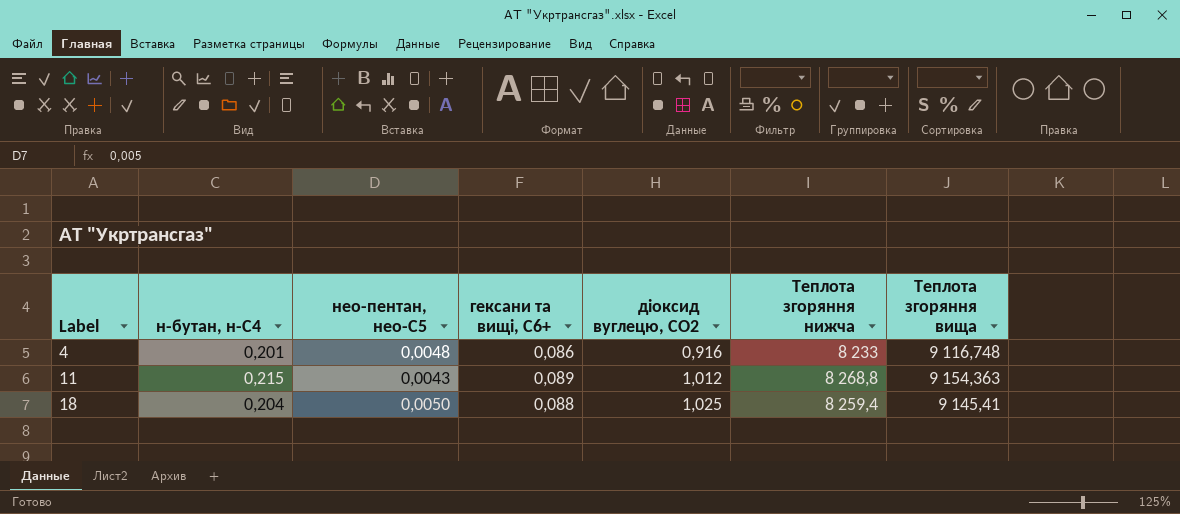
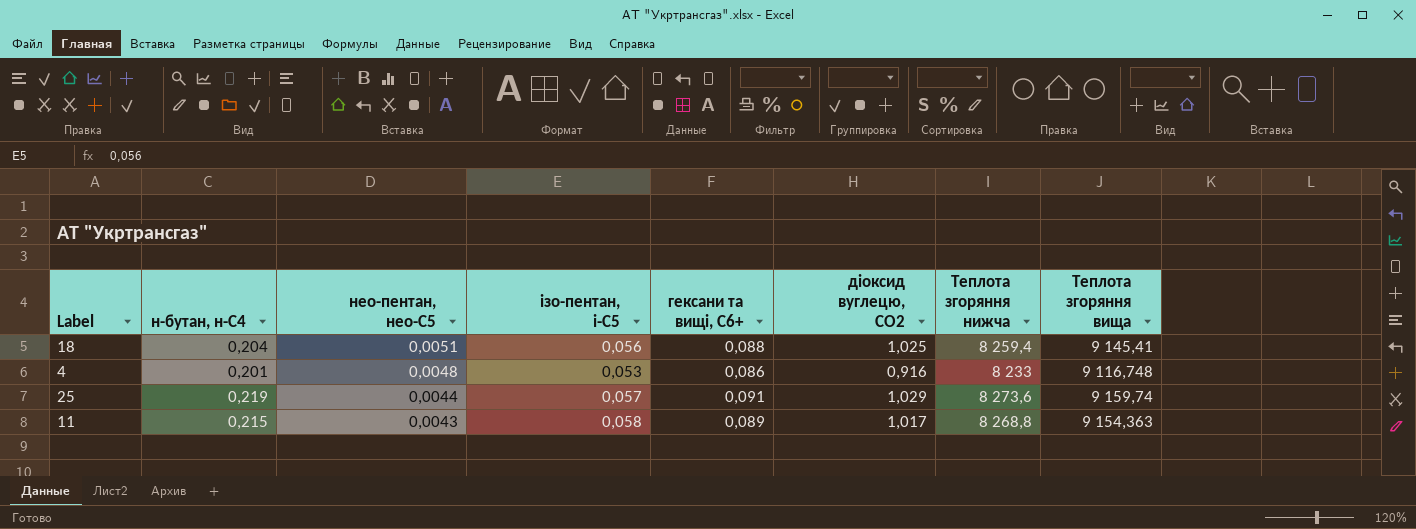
row order: Label ascending -> нео-пентан, нео-С5 descending
column ізо-пентан, і-С5 | position: none -> 4
18 | нео-пентан, нео-С5: 0,0050 -> 0,0051
row 25: none -> 0,219 | 0,0044 | 0,057 | 0,091 | 1,029 | 8 273,6 | 9 159,74
11 | діоксид вуглецю, CО2: 1,012 -> 1,017

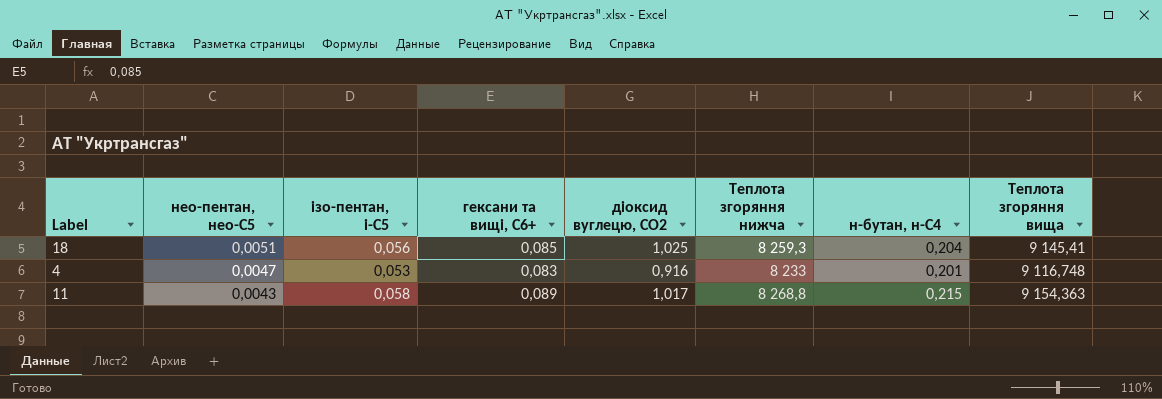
column н-бутан, н-С4 | position: 2 -> 7
row 25: 0,219 | 0,0044 | 0,057 | 0,091 | 1,029 | 8 273,6 | 9 159,74 -> none
18 | гексани та вищі, С6+: 0,088 -> 0,085
18 | Теплота згоряння нижча: 8 259,4 -> 8 259,3
4 | нео-пентан, нео-С5: 0,0048 -> 0,0047
4 | гексани та вищі, С6+: 0,086 -> 0,083

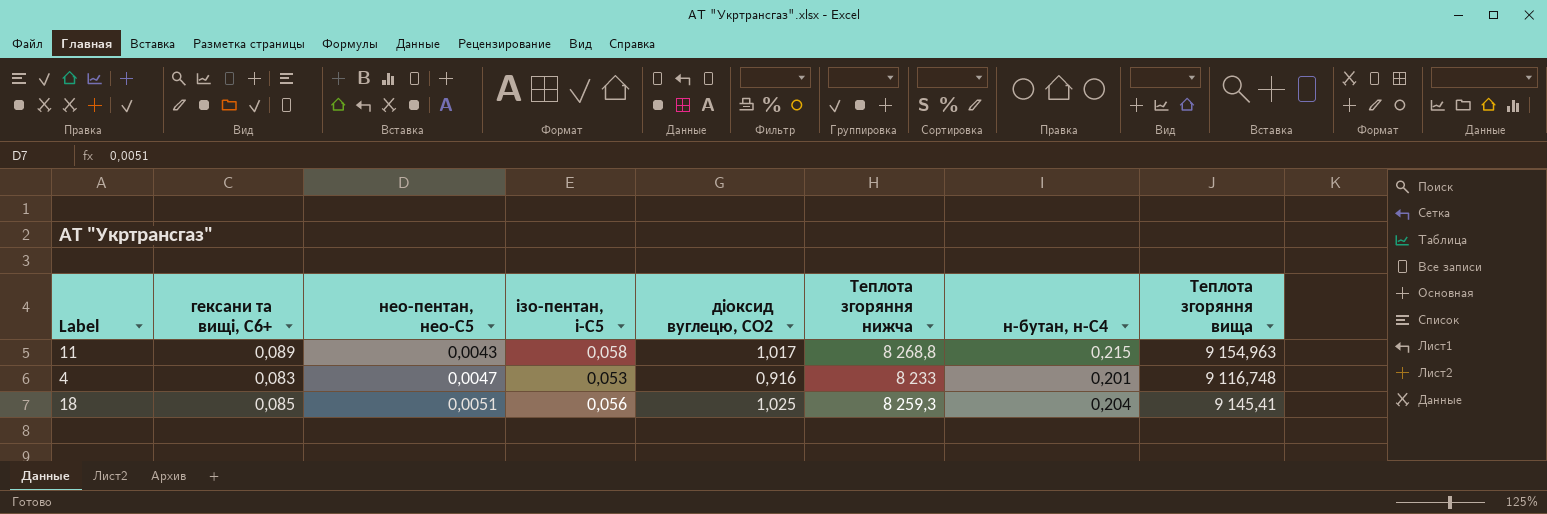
row order: нео-пентан, нео-С5 descending -> нео-пентан, нео-С5 ascending
column гексани та вищі, С6+ | position: 4 -> 2
11 | Теплота згоряння вища: 9 154,363 -> 9 154,963

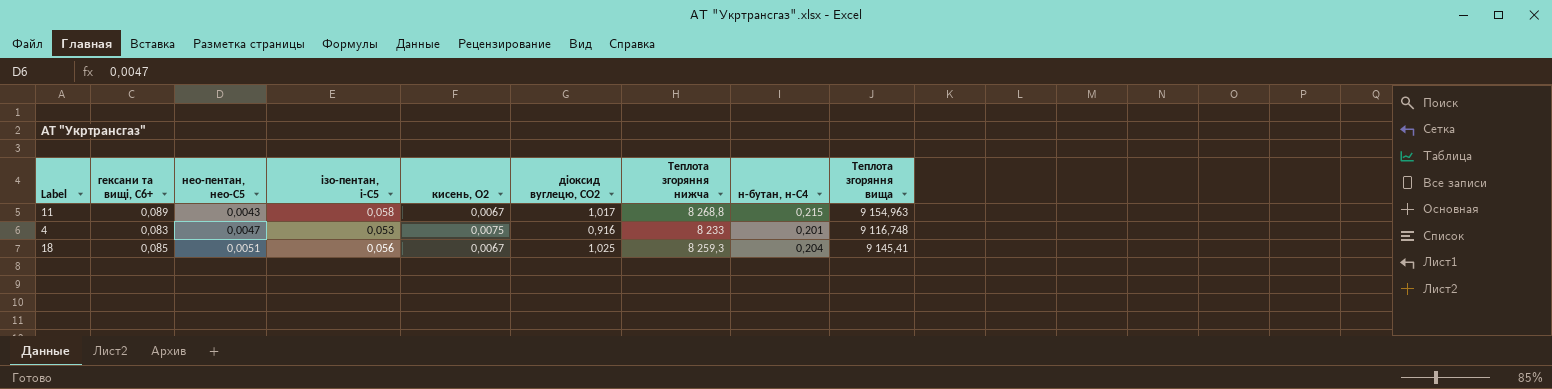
column кисень, О2 | position: none -> 5

